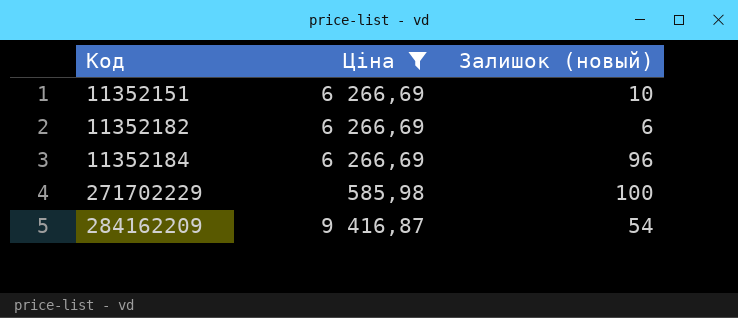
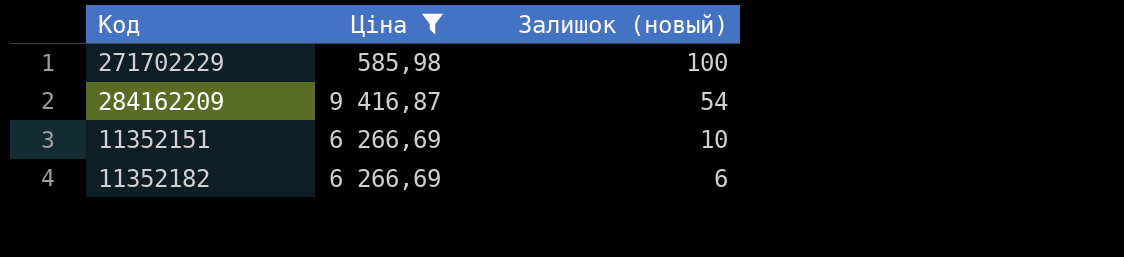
row order: Код ascending -> Залишок (новый) descending
row 11352184: 6 266,69 | 96 -> none

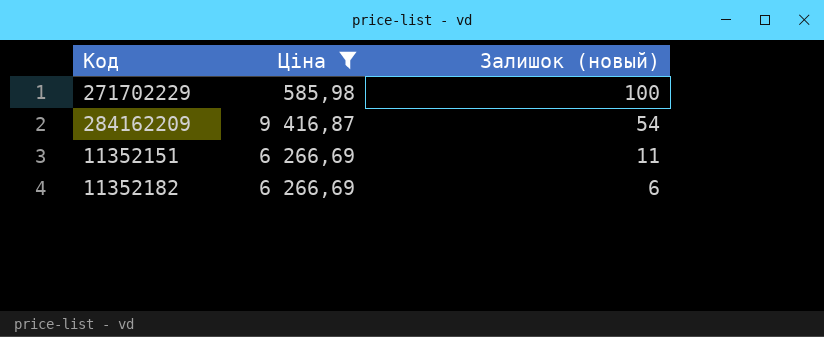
11352151 | Залишок (новый): 10 -> 11

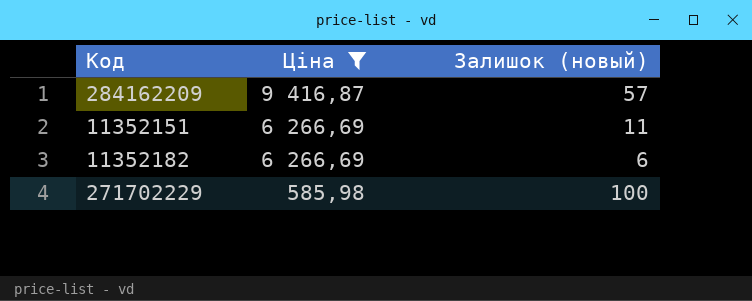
row order: Залишок (новый) descending -> Ціна descending
284162209 | Залишок (новый): 54 -> 57

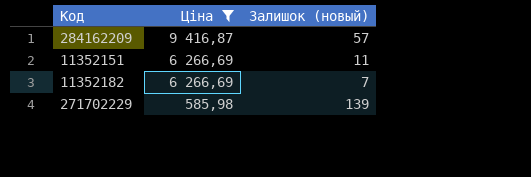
11352182 | Залишок (новый): 6 -> 7
271702229 | Залишок (новый): 100 -> 139

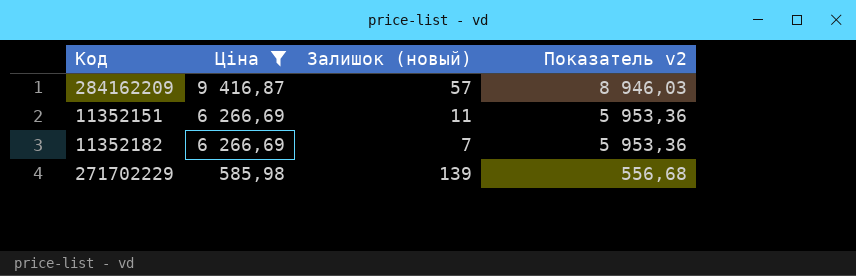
column Показатель v2 | formula: none -> [Ціна] * 0,95

